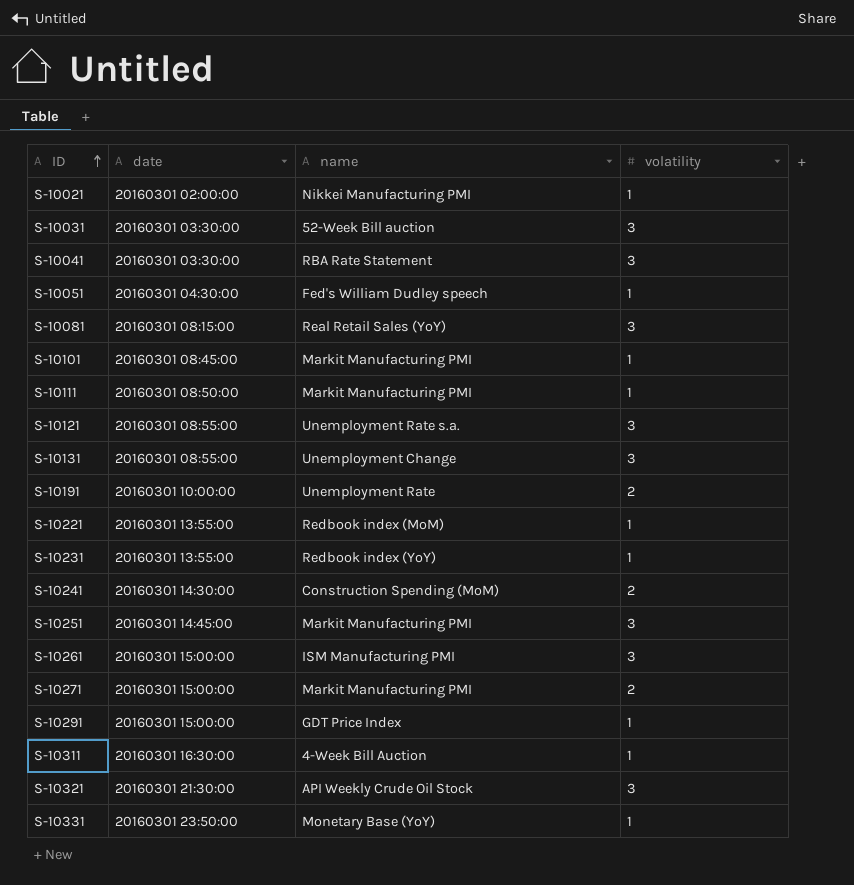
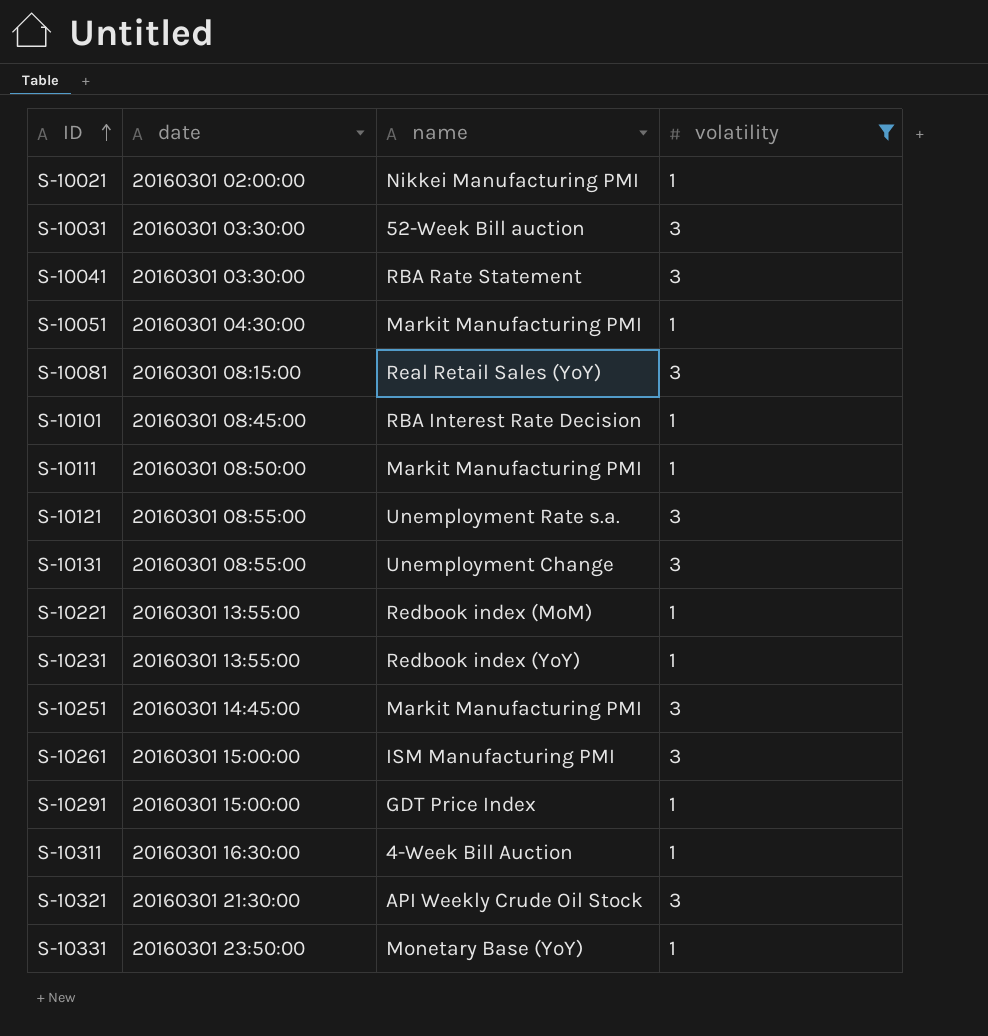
filter: none -> volatility != 2
S-10051 | name: Fed's William Dudley speech -> Markit Manufacturing PMI
S-10101 | name: Markit Manufacturing PMI -> RBA Interest Rate Decision

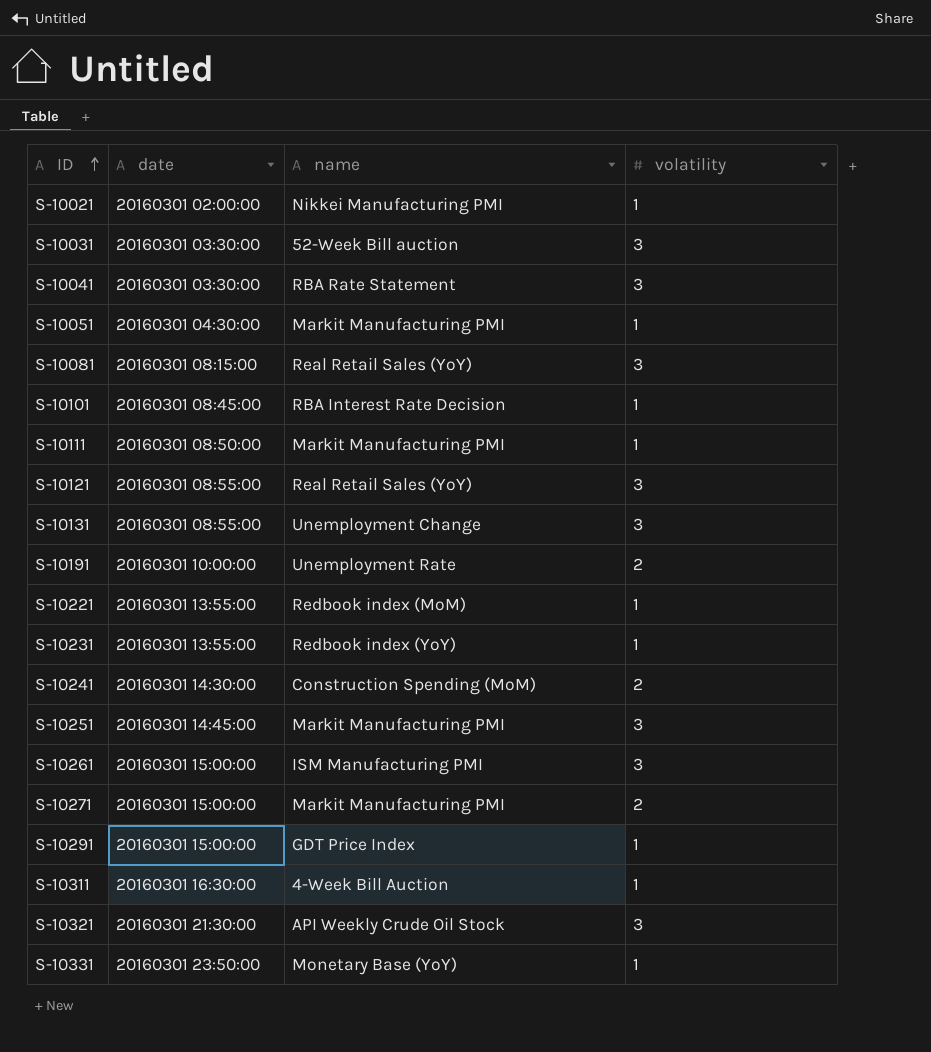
filter: volatility != 2 -> none
S-10121 | name: Unemployment Rate s.a. -> Real Retail Sales (YoY)

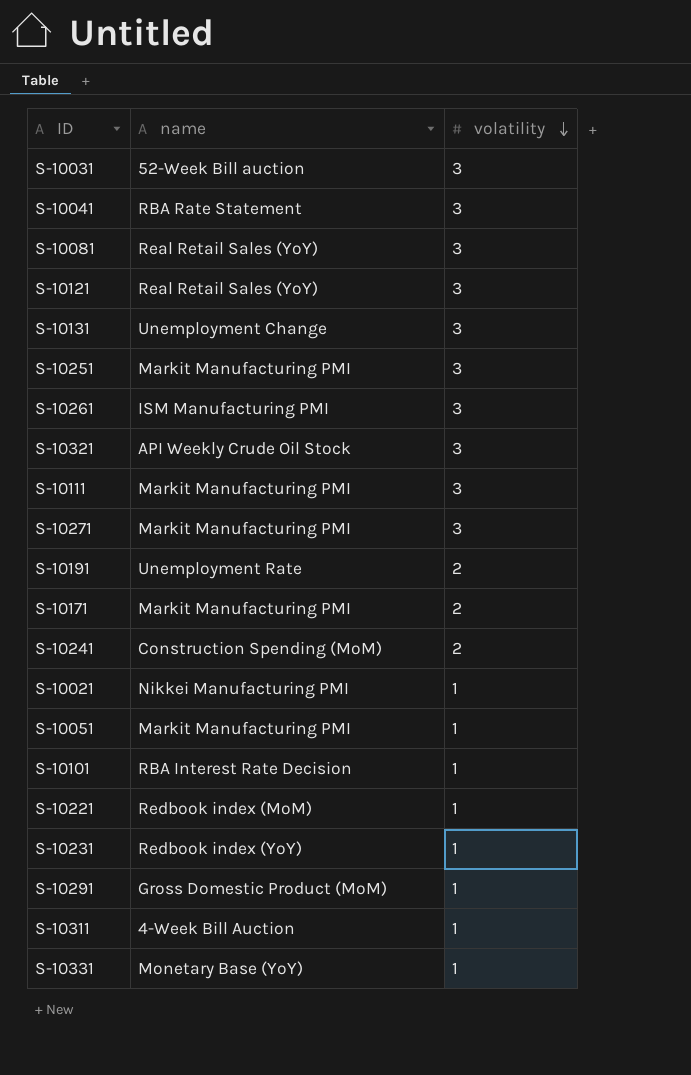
row order: ID ascending -> volatility descending
column date | position: 2 -> none
S-10111 | volatility: 1 -> 3
S-10271 | volatility: 2 -> 3
row S-10171: none -> Markit Manufacturing PMI | 2
S-10291 | name: GDT Price Index -> Gross Domestic Product (MoM)

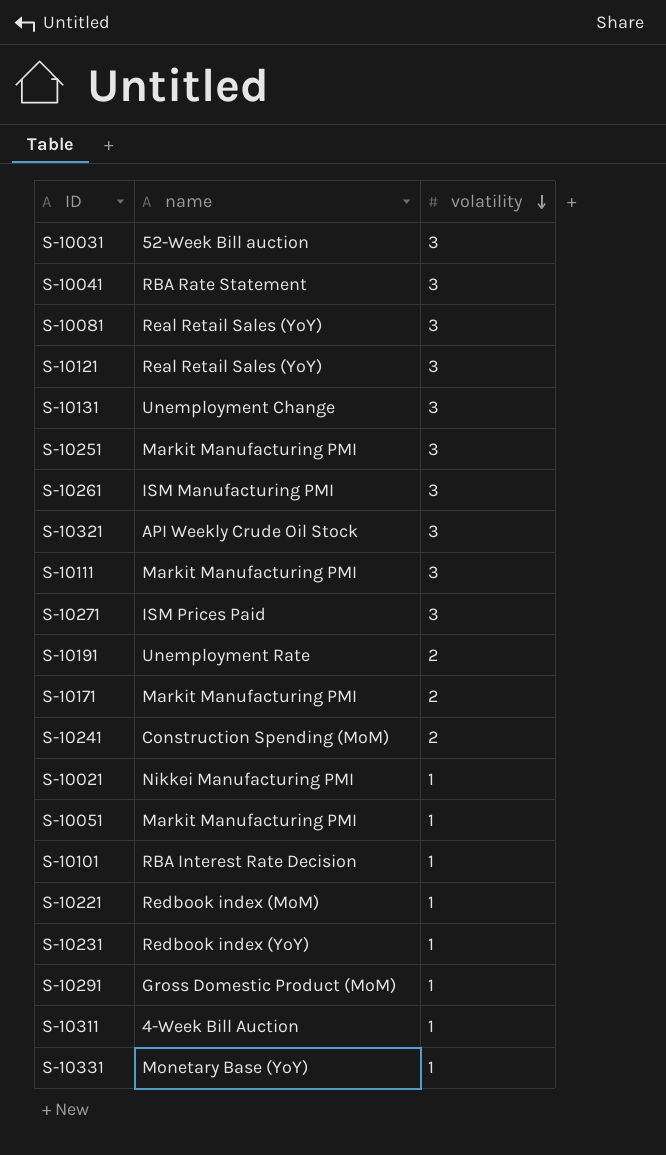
S-10271 | name: Markit Manufacturing PMI -> ISM Prices Paid

